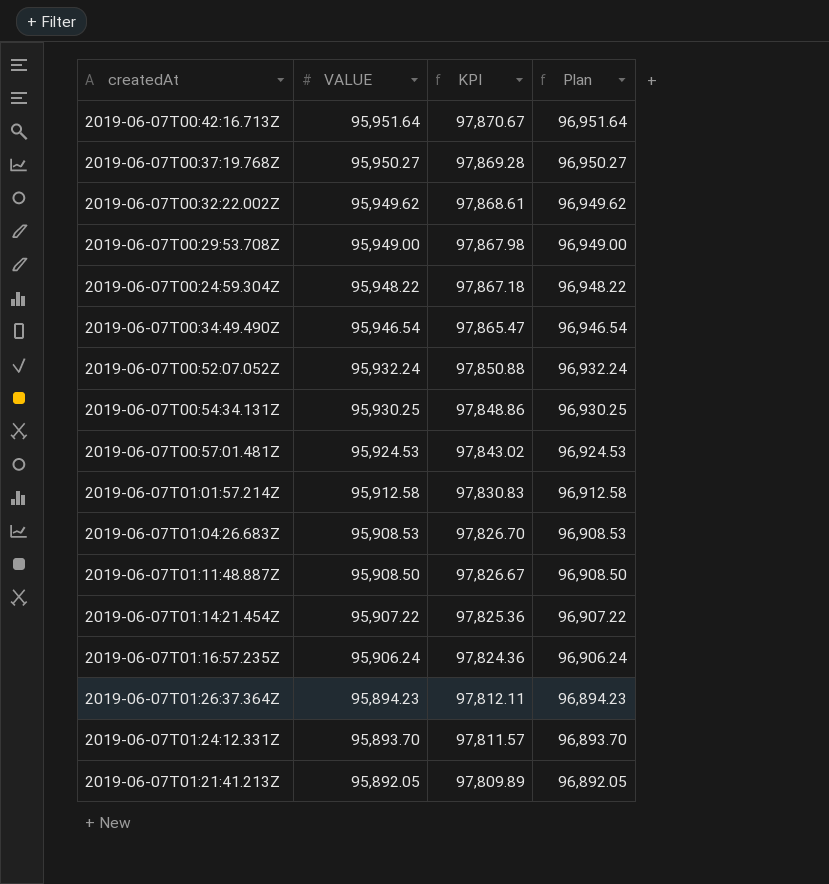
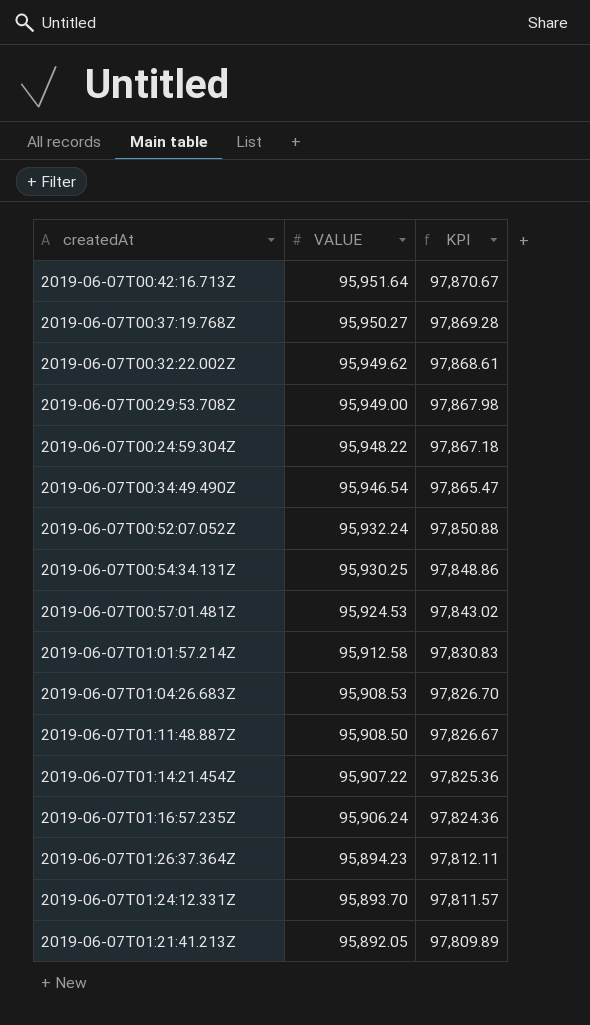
column Plan | formula: [VALUE] + 1000 -> none

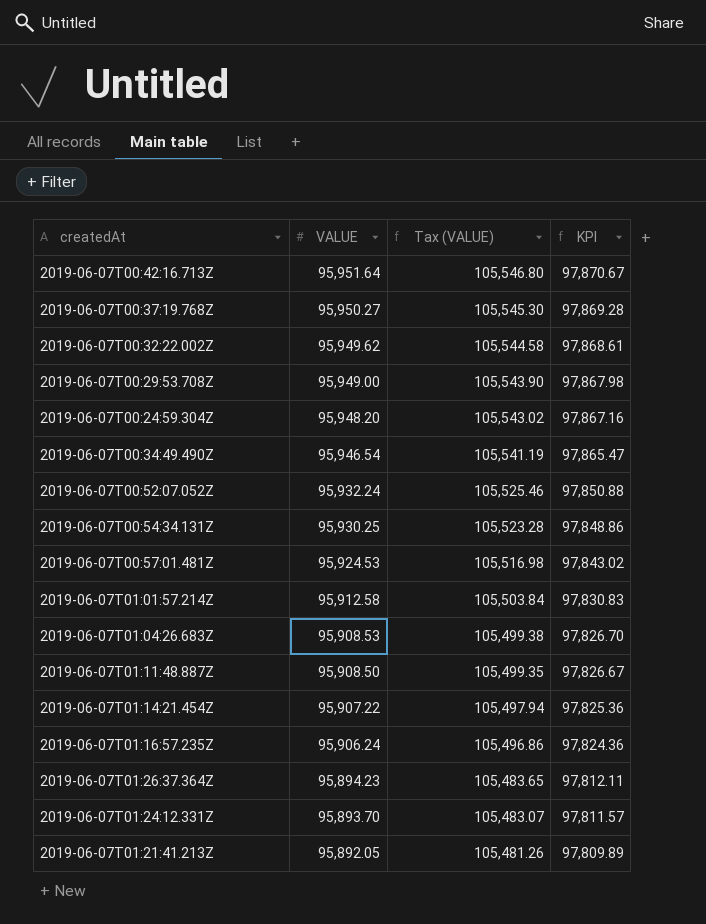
column Tax (VALUE) | formula: none -> [VALUE] * 1.1
2019-06-07T00:24:59.304Z | VALUE: 95,948.22 -> 95,948.20
2019-06-07T00:24:59.304Z | KPI: 97,867.18 -> 97,867.16

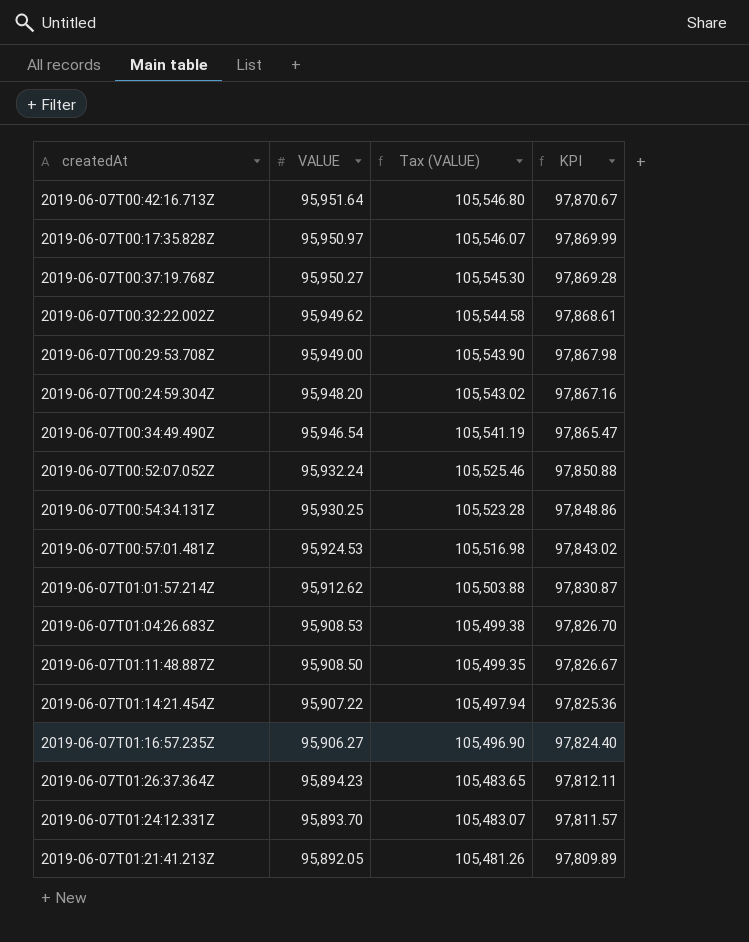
row 2019-06-07T00:17:35.828Z: none -> 95,950.97 | 105,546.07 | 97,869.99
2019-06-07T01:01:57.214Z | VALUE: 95,912.58 -> 95,912.62
2019-06-07T01:01:57.214Z | Tax (VALUE): 105,503.84 -> 105,503.88
2019-06-07T01:01:57.214Z | KPI: 97,830.83 -> 97,830.87
2019-06-07T01:16:57.235Z | VALUE: 95,906.24 -> 95,906.27
2019-06-07T01:16:57.235Z | Tax (VALUE): 105,496.86 -> 105,496.90
2019-06-07T01:16:57.235Z | KPI: 97,824.36 -> 97,824.40

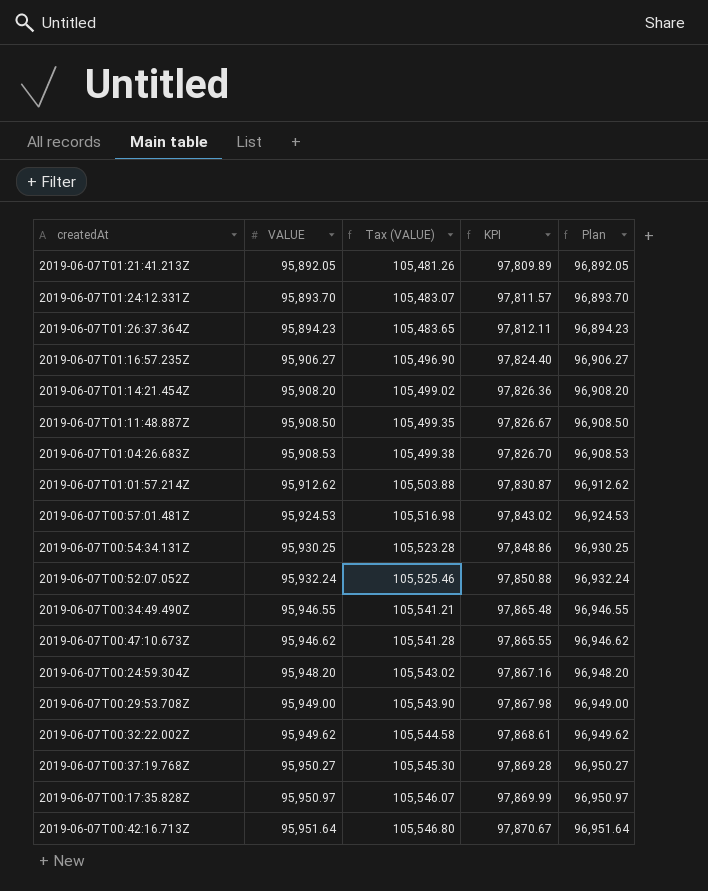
row order: VALUE descending -> VALUE ascending
column Plan | formula: none -> [VALUE] + 1000
2019-06-07T01:14:21.454Z | VALUE: 95,907.22 -> 95,908.20
2019-06-07T01:14:21.454Z | Tax (VALUE): 105,497.94 -> 105,499.02
2019-06-07T01:14:21.454Z | KPI: 97,825.36 -> 97,826.36
2019-06-07T00:34:49.490Z | VALUE: 95,946.54 -> 95,946.55
2019-06-07T00:34:49.490Z | Tax (VALUE): 105,541.19 -> 105,541.21
2019-06-07T00:34:49.490Z | KPI: 97,865.47 -> 97,865.48
row 2019-06-07T00:47:10.673Z: none -> 95,946.62 | 105,541.28 | 97,865.55 | 96,946.62

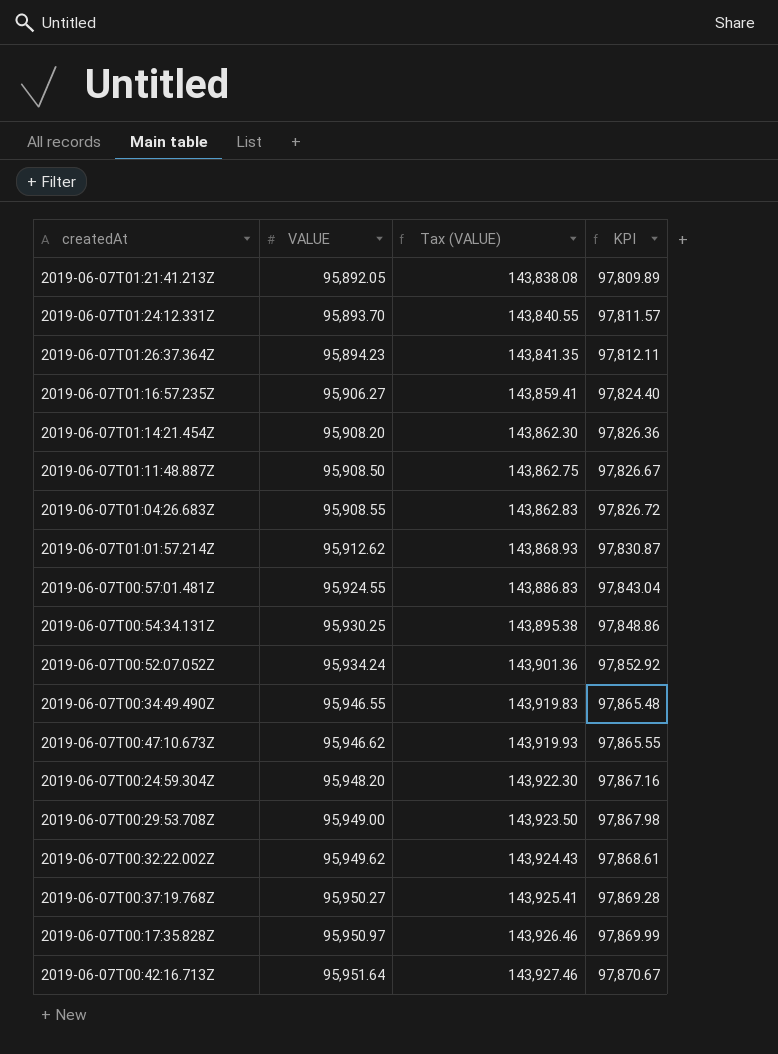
column Plan | formula: [VALUE] + 1000 -> none
column Tax (VALUE) | formula: [VALUE] * 1.1 -> [VALUE] * 1.5
2019-06-07T01:04:26.683Z | VALUE: 95,908.53 -> 95,908.55
2019-06-07T01:04:26.683Z | KPI: 97,826.70 -> 97,826.72
2019-06-07T00:57:01.481Z | VALUE: 95,924.53 -> 95,924.55
2019-06-07T00:57:01.481Z | KPI: 97,843.02 -> 97,843.04
2019-06-07T00:52:07.052Z | VALUE: 95,932.24 -> 95,934.24
2019-06-07T00:52:07.052Z | KPI: 97,850.88 -> 97,852.92

